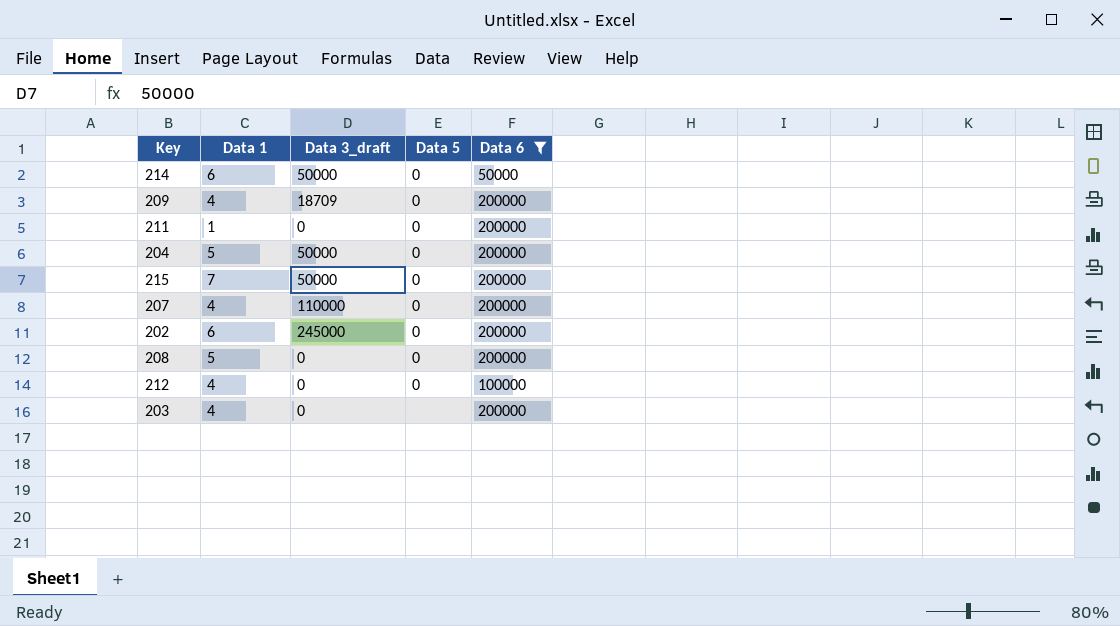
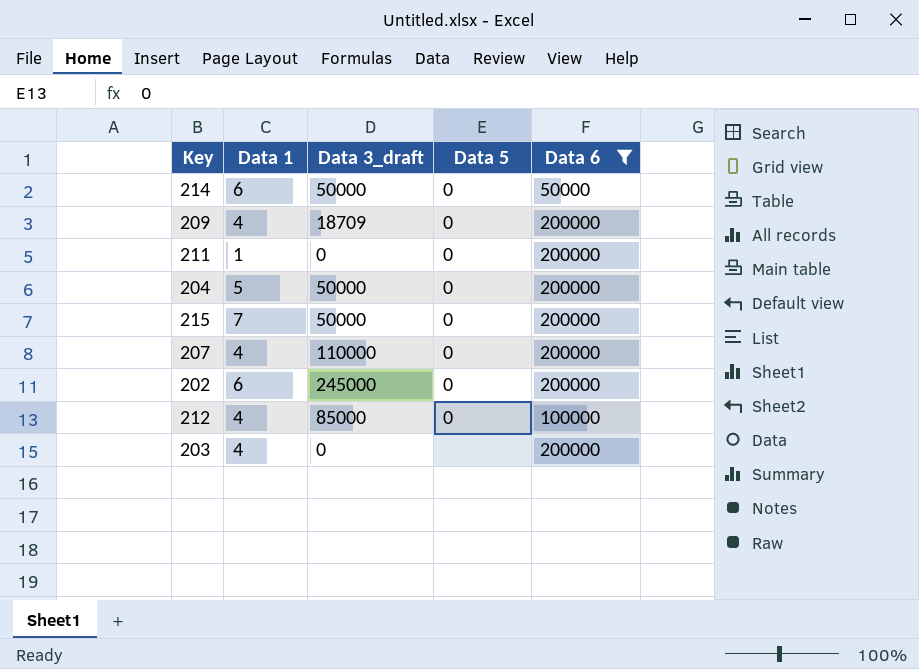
row 208: 5 | 0 | 0 | 200000 -> none
212 | Data 3_draft: 0 -> 85000

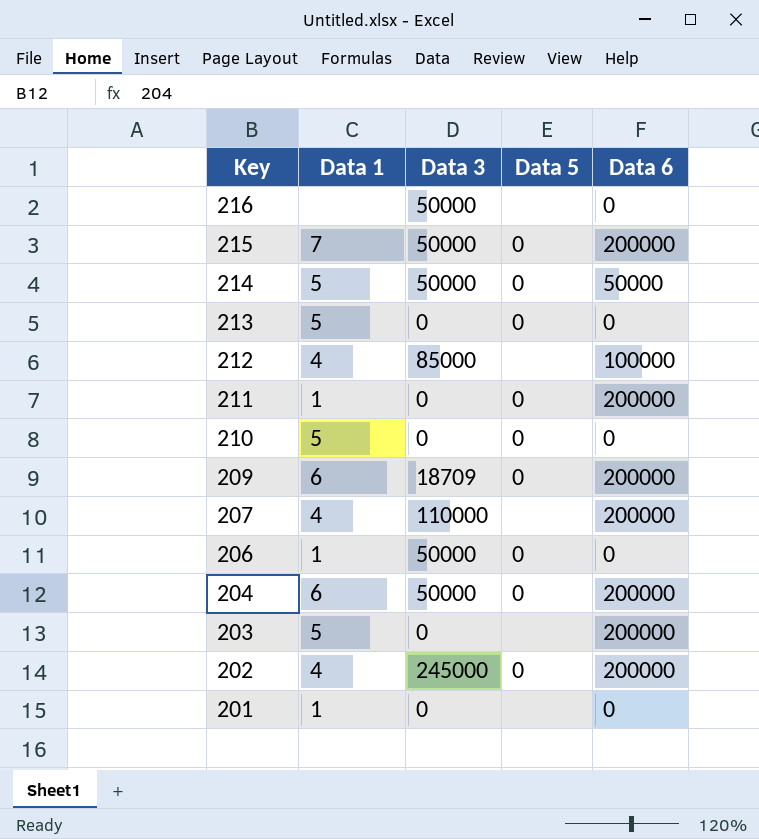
filter: Data 6 != 0 -> none
row order: none -> Key descending
column name: Data 3_draft -> Data 3
214 | Data 1: 6 -> 5
212 | Data 5: 0 -> none
209 | Data 1: 4 -> 6
207 | Data 5: 0 -> none
204 | Data 1: 5 -> 6
203 | Data 1: 4 -> 5
202 | Data 1: 6 -> 4

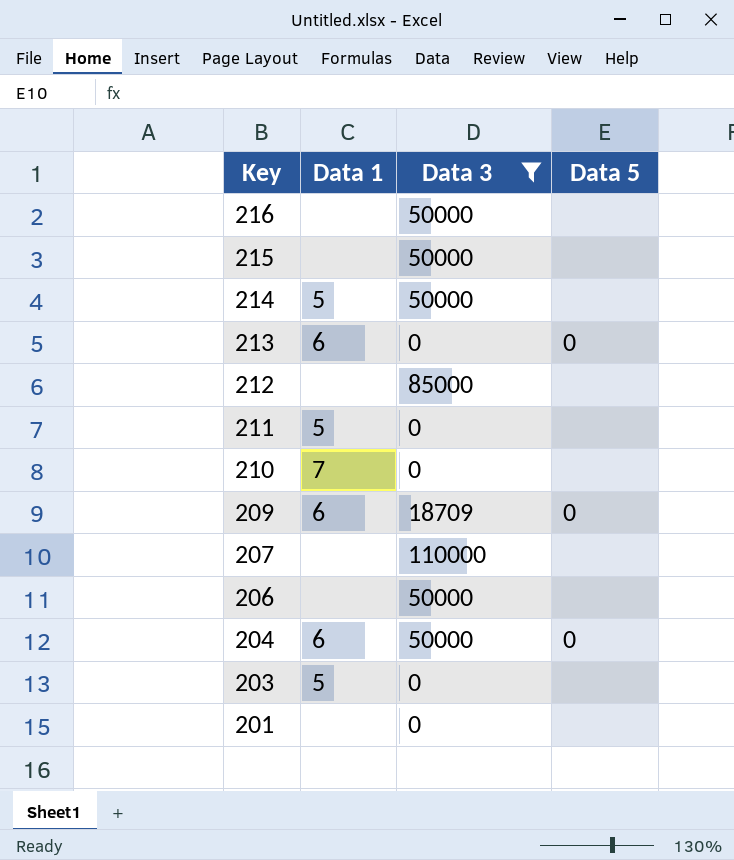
filter: none -> Data 3 != 245000
column Data 6 | position: 5 -> none
215 | Data 1: 7 -> none
215 | Data 5: 0 -> none
214 | Data 5: 0 -> none
213 | Data 1: 5 -> 6
212 | Data 1: 4 -> none
211 | Data 1: 1 -> 5
211 | Data 5: 0 -> none
210 | Data 1: 5 -> 7
210 | Data 5: 0 -> none
207 | Data 1: 4 -> none
206 | Data 1: 1 -> none
206 | Data 5: 0 -> none
201 | Data 1: 1 -> none

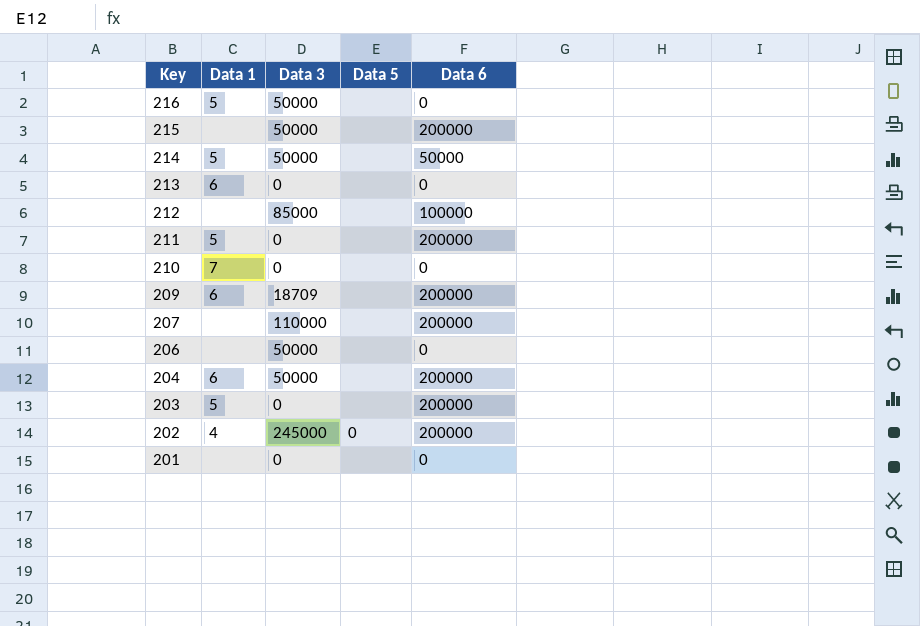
filter: Data 3 != 245000 -> none
column Data 6 | position: none -> 5
216 | Data 1: none -> 5
213 | Data 5: 0 -> none
209 | Data 5: 0 -> none
204 | Data 5: 0 -> none

